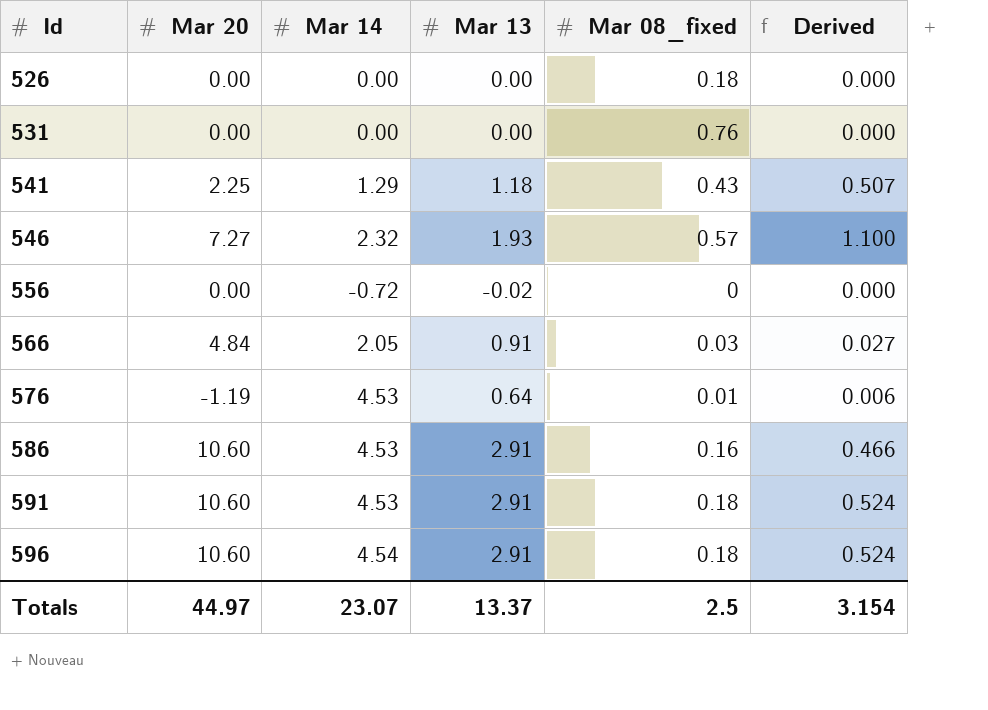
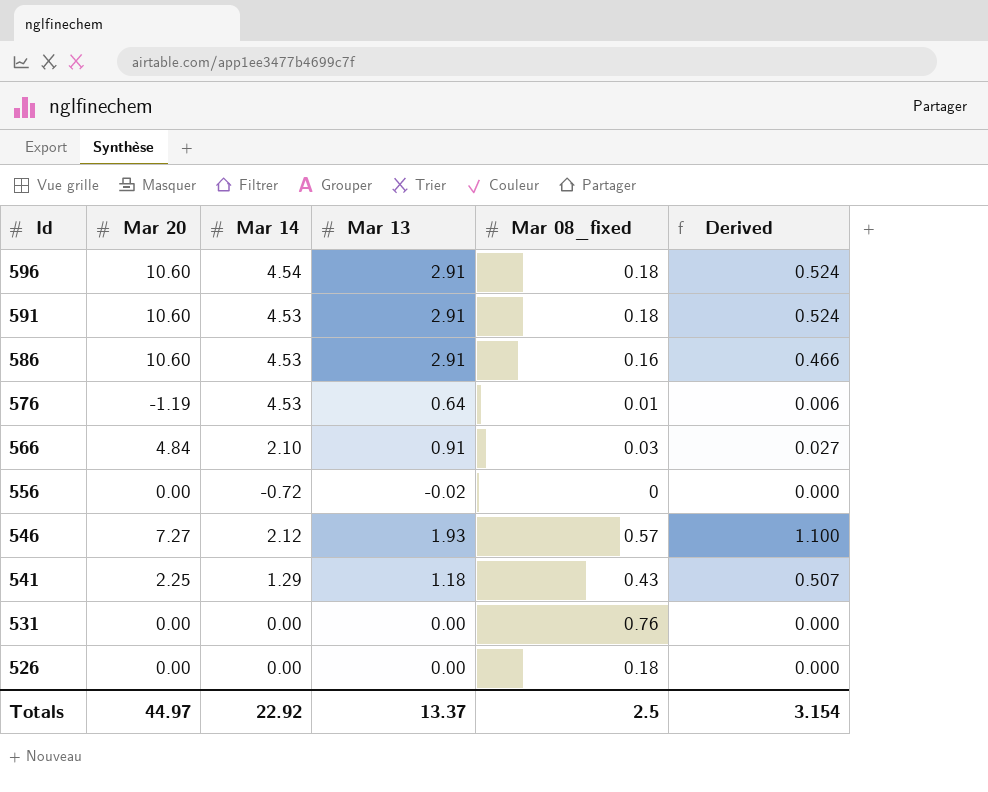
row order: Id ascending -> Id descending
566 | Mar 14: 2.05 -> 2.10
546 | Mar 14: 2.32 -> 2.12
Totals | Mar 14: 23.07 -> 22.92

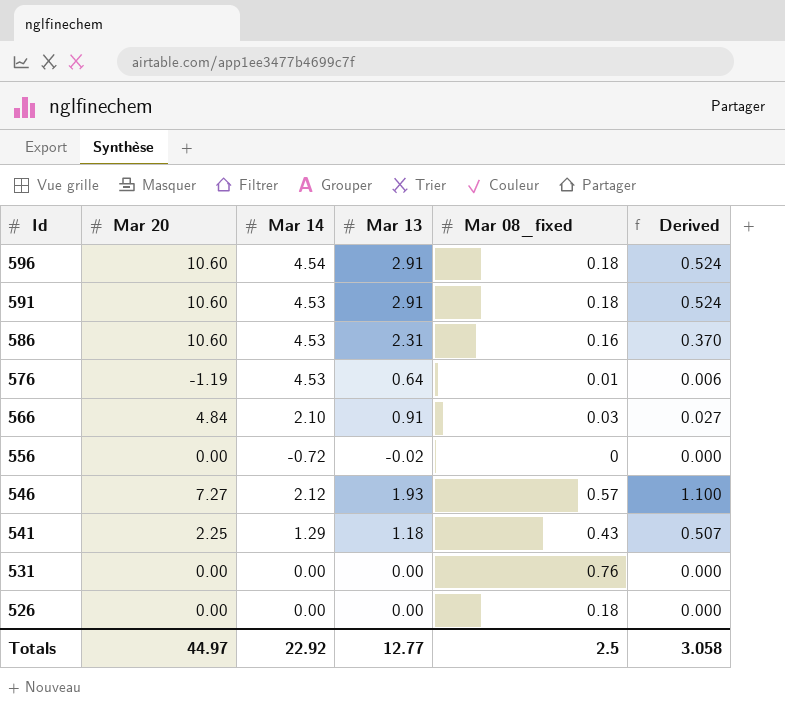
586 | Mar 13: 2.91 -> 2.31
586 | Derived: 0.466 -> 0.370
Totals | Mar 13: 13.37 -> 12.77
Totals | Derived: 3.154 -> 3.058

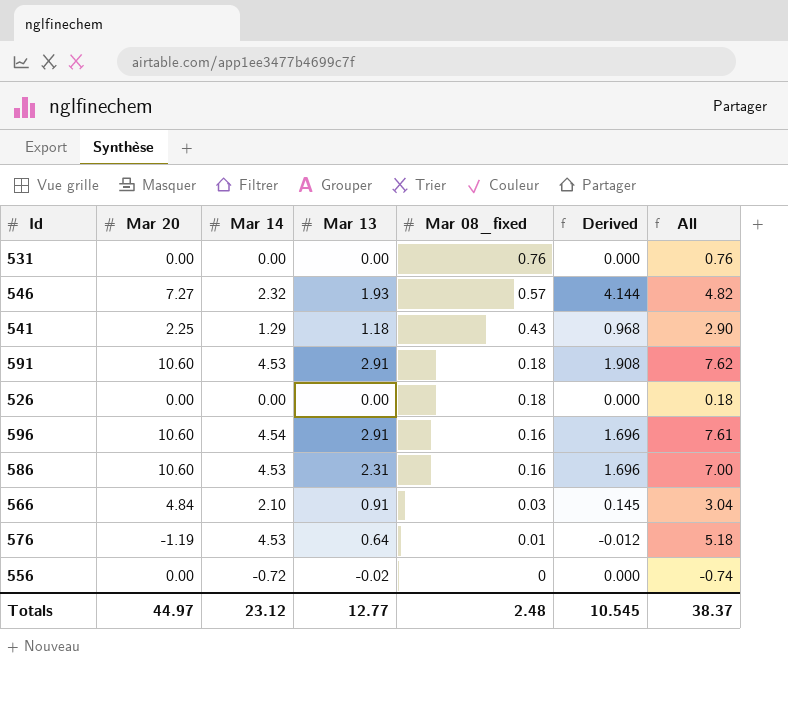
row order: Id descending -> Mar 08_fixed descending
column Derived | formula: [Mar 13] * [Mar 08_fixed] -> [Mar 20] * [Mar 08_fixed]
column All | formula: none -> [Mar 14] + [Mar 13] + [Mar 08_fixed]
546 | Mar 14: 2.12 -> 2.32
596 | Mar 08_fixed: 0.18 -> 0.16
Totals | Mar 14: 22.92 -> 23.12
Totals | Mar 08_fixed: 2.5 -> 2.48
Totals | Derived: 3.058 -> 10.545

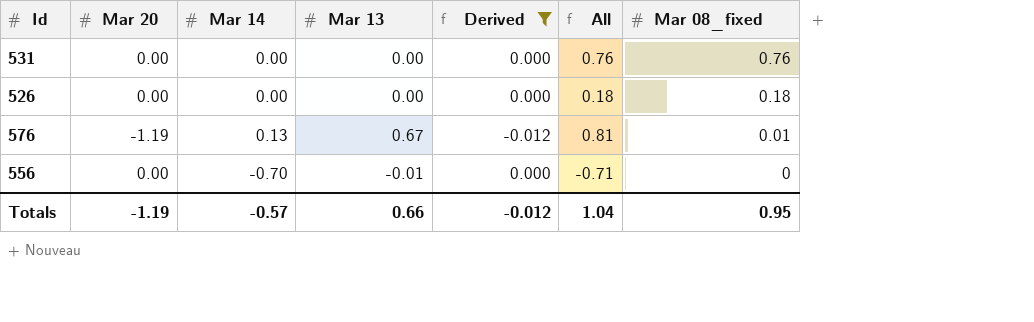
filter: none -> Derived <= 0.000
column Mar 08_fixed | position: 5 -> 7
576 | Mar 14: 4.53 -> 0.13
576 | Mar 13: 0.64 -> 0.67
576 | All: 5.18 -> 0.81
556 | Mar 14: -0.72 -> -0.70
556 | Mar 13: -0.02 -> -0.01
556 | All: -0.74 -> -0.71
Totals | Mar 20: 44.97 -> -1.19
Totals | Mar 14: 23.12 -> -0.57
Totals | Mar 13: 12.77 -> 0.66
Totals | Derived: 10.545 -> -0.012
Totals | All: 38.37 -> 1.04
Totals | Mar 08_fixed: 2.48 -> 0.95

